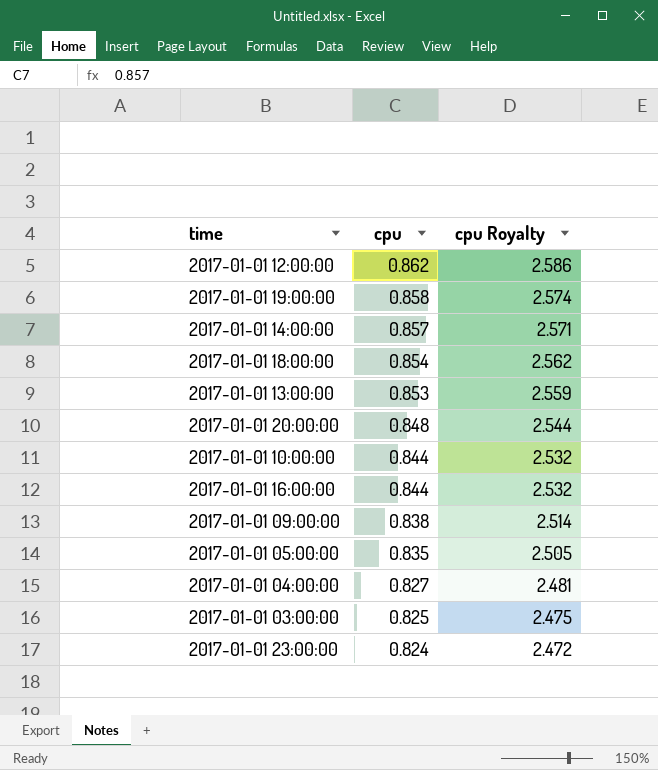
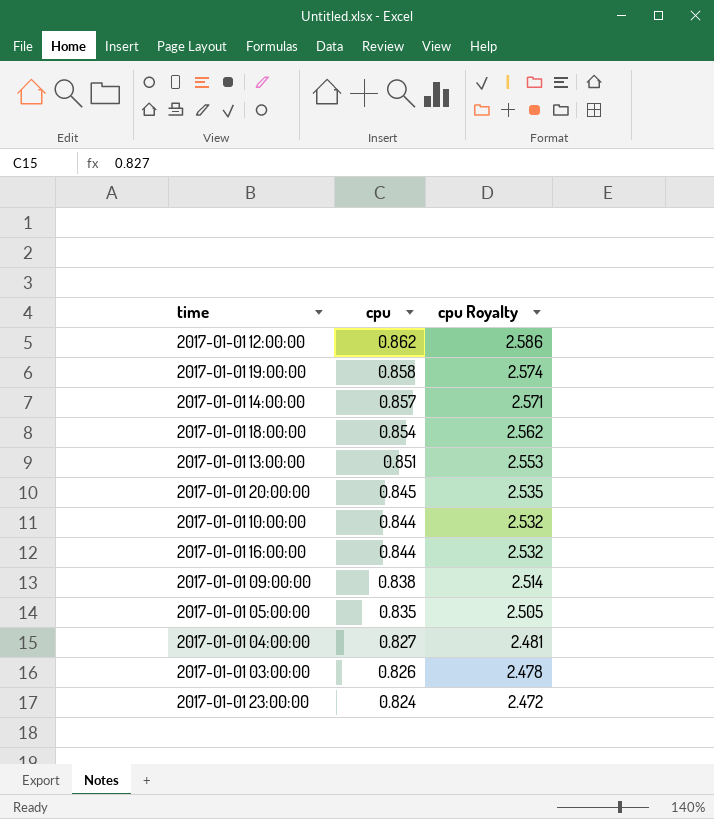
2017-01-01 13:00:00 | cpu: 0.853 -> 0.851
2017-01-01 13:00:00 | cpu Royalty: 2.559 -> 2.553
2017-01-01 20:00:00 | cpu: 0.848 -> 0.845
2017-01-01 20:00:00 | cpu Royalty: 2.544 -> 2.535
2017-01-01 03:00:00 | cpu: 0.825 -> 0.826
2017-01-01 03:00:00 | cpu Royalty: 2.475 -> 2.478

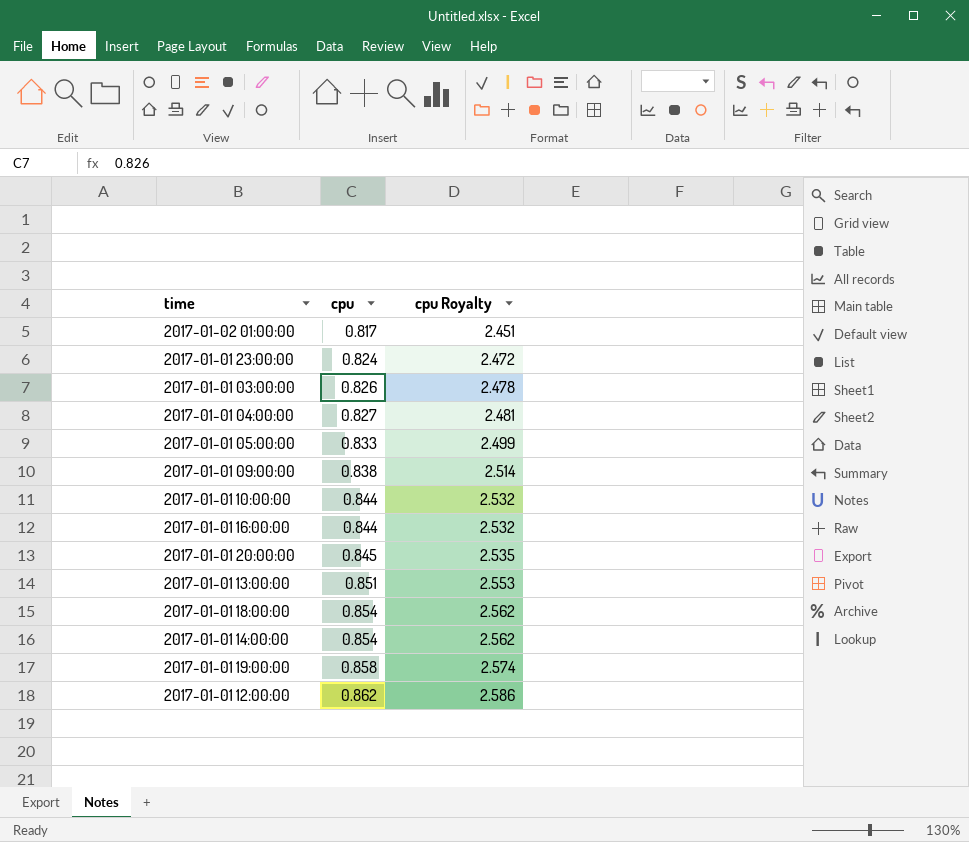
row order: cpu descending -> cpu ascending
row 2017-01-02 01:00:00: none -> 0.817 | 2.451
2017-01-01 05:00:00 | cpu: 0.835 -> 0.833
2017-01-01 05:00:00 | cpu Royalty: 2.505 -> 2.499
2017-01-01 14:00:00 | cpu: 0.857 -> 0.854
2017-01-01 14:00:00 | cpu Royalty: 2.571 -> 2.562

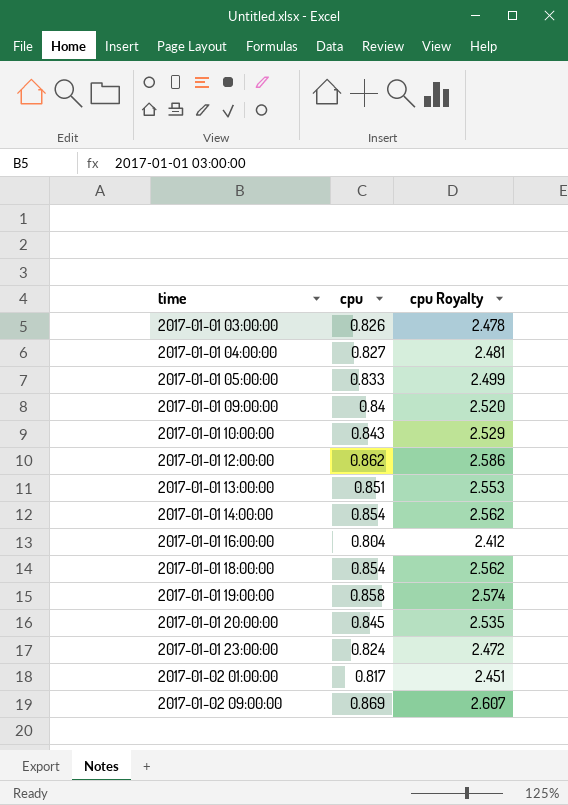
row order: cpu ascending -> time ascending
2017-01-01 09:00:00 | cpu: 0.838 -> 0.84
2017-01-01 09:00:00 | cpu Royalty: 2.514 -> 2.520
2017-01-01 10:00:00 | cpu: 0.844 -> 0.843
2017-01-01 10:00:00 | cpu Royalty: 2.532 -> 2.529
2017-01-01 16:00:00 | cpu: 0.844 -> 0.804
2017-01-01 16:00:00 | cpu Royalty: 2.532 -> 2.412
row 2017-01-02 09:00:00: none -> 0.869 | 2.607

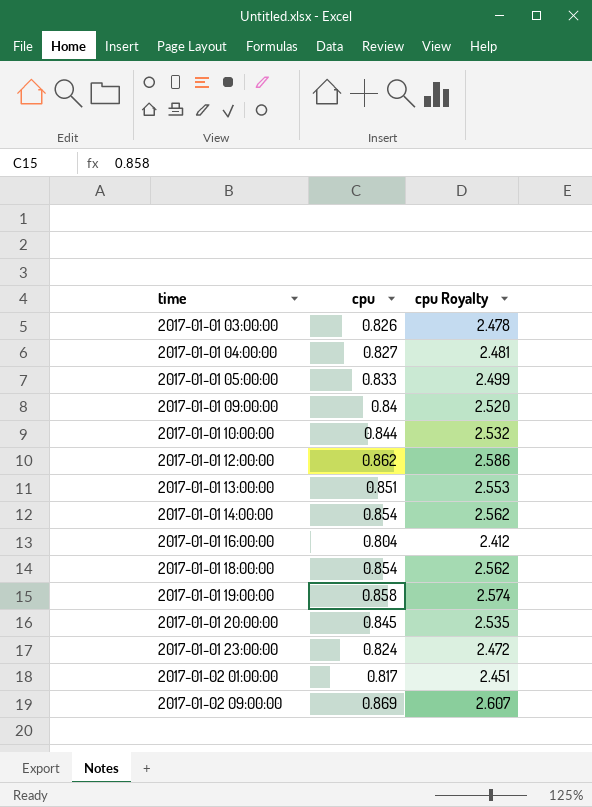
2017-01-01 10:00:00 | cpu: 0.843 -> 0.844
2017-01-01 10:00:00 | cpu Royalty: 2.529 -> 2.532

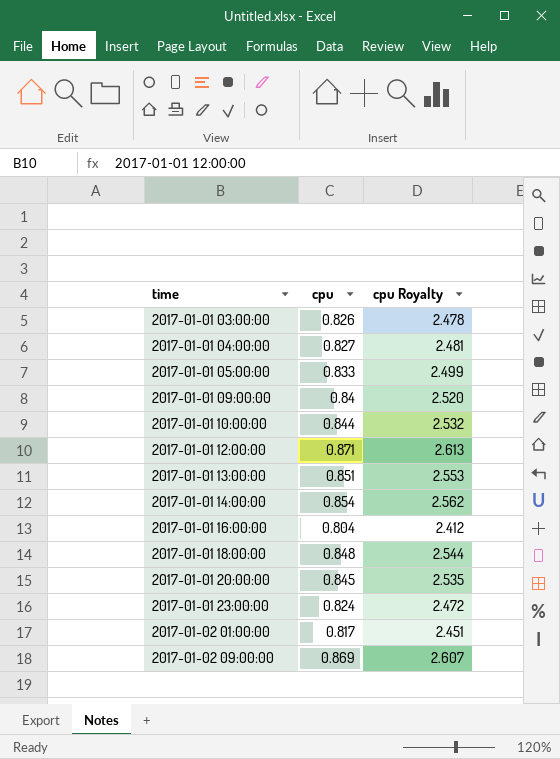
row 2017-01-01 19:00:00: 0.858 | 2.574 -> none
2017-01-01 12:00:00 | cpu: 0.862 -> 0.871
2017-01-01 12:00:00 | cpu Royalty: 2.586 -> 2.613
2017-01-01 18:00:00 | cpu: 0.854 -> 0.848
2017-01-01 18:00:00 | cpu Royalty: 2.562 -> 2.544

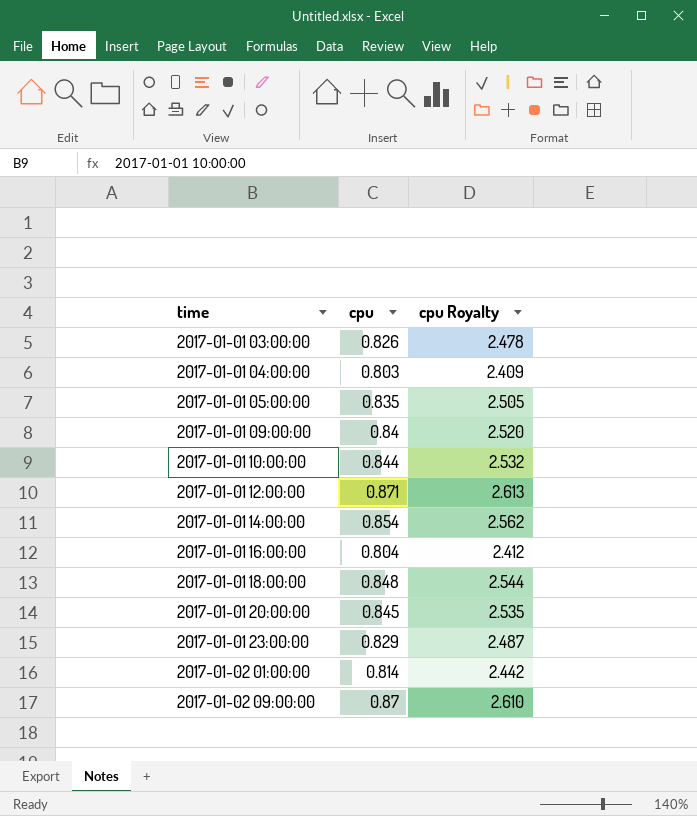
row 2017-01-01 13:00:00: 0.851 | 2.553 -> none
2017-01-01 04:00:00 | cpu: 0.827 -> 0.803
2017-01-01 04:00:00 | cpu Royalty: 2.481 -> 2.409
2017-01-01 05:00:00 | cpu: 0.833 -> 0.835
2017-01-01 05:00:00 | cpu Royalty: 2.499 -> 2.505
2017-01-01 23:00:00 | cpu: 0.824 -> 0.829
2017-01-01 23:00:00 | cpu Royalty: 2.472 -> 2.487
2017-01-02 01:00:00 | cpu: 0.817 -> 0.814
2017-01-02 01:00:00 | cpu Royalty: 2.451 -> 2.442
2017-01-02 09:00:00 | cpu: 0.869 -> 0.87
2017-01-02 09:00:00 | cpu Royalty: 2.607 -> 2.610

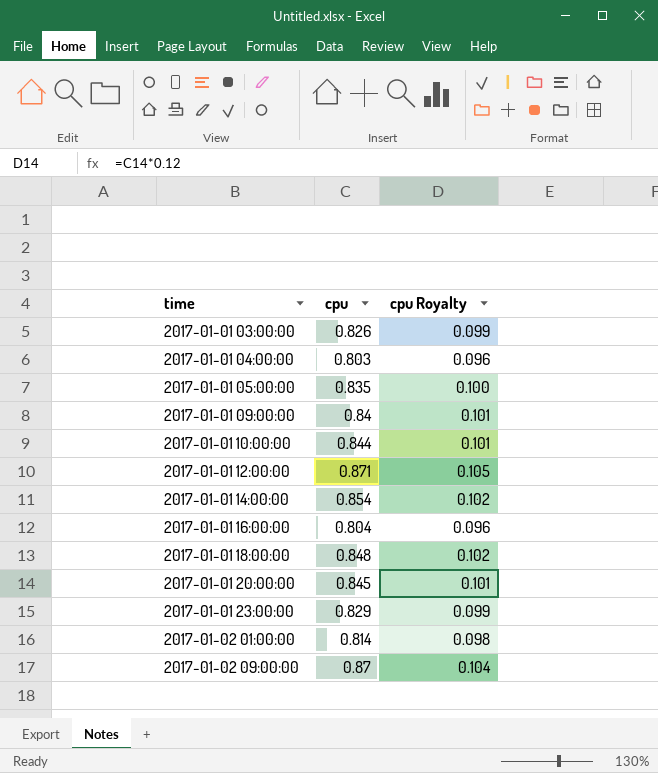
column cpu Royalty | formula: [cpu] * 3 -> [cpu] * 0.12

